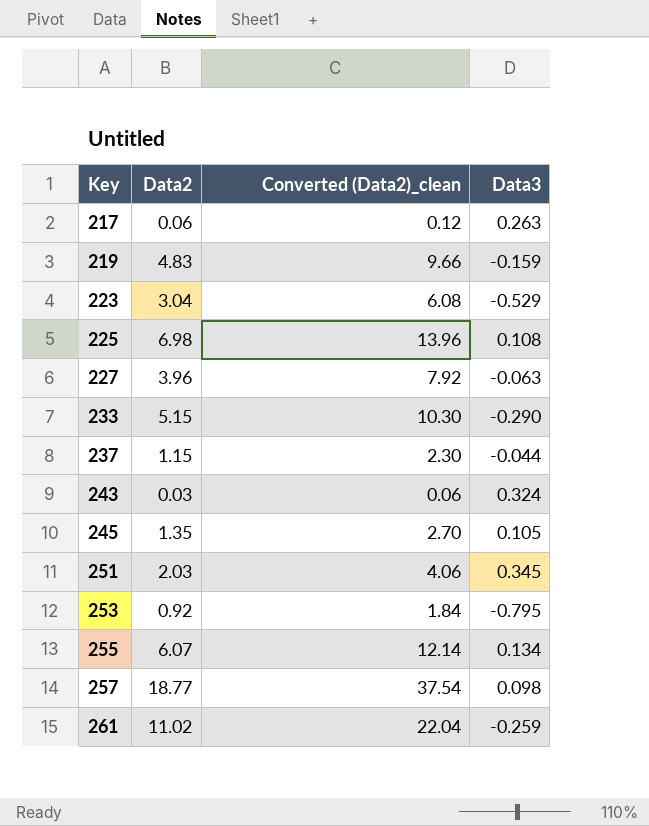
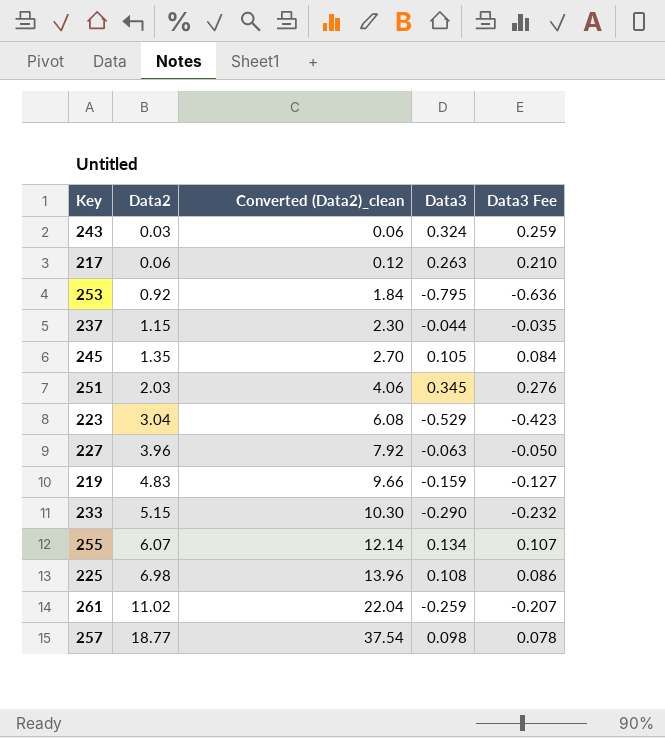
row order: Key ascending -> Data2 ascending
column Data3 Fee | formula: none -> [Data3] * 0.8

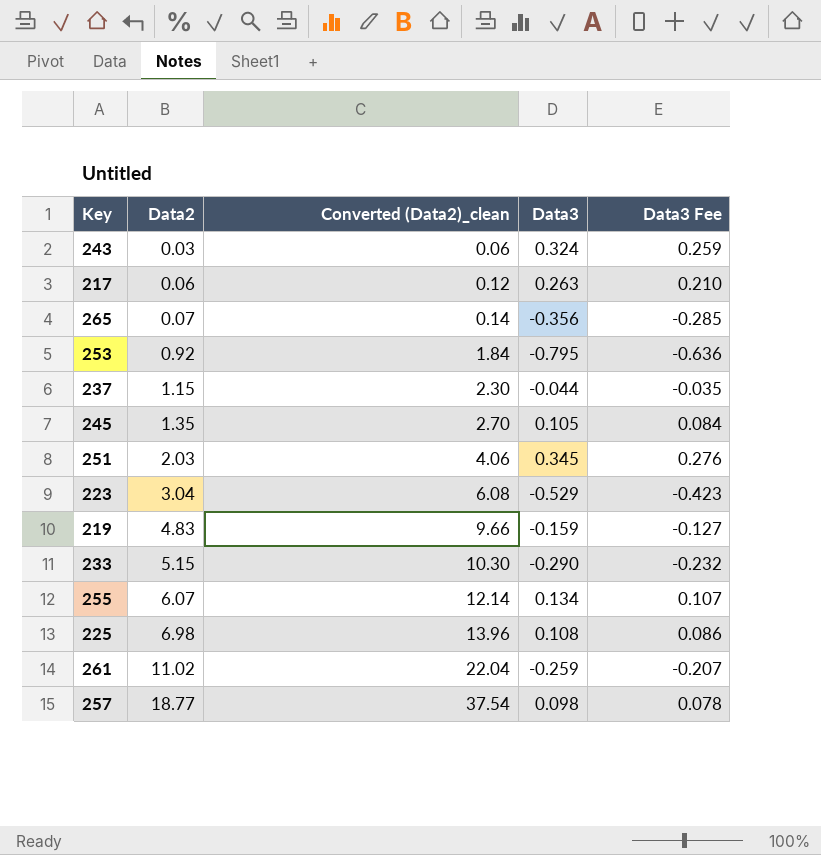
row 227: 3.96 | 7.92 | -0.063 | -0.050 -> none
row 265: none -> 0.07 | 0.14 | -0.356 | -0.285

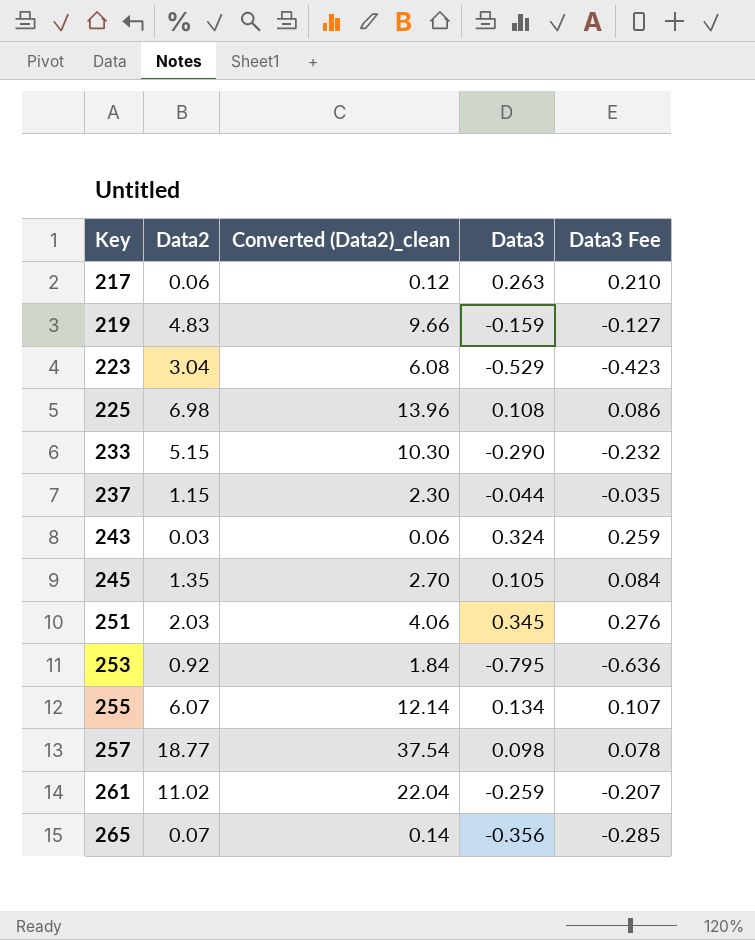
row order: Data2 ascending -> Key ascending

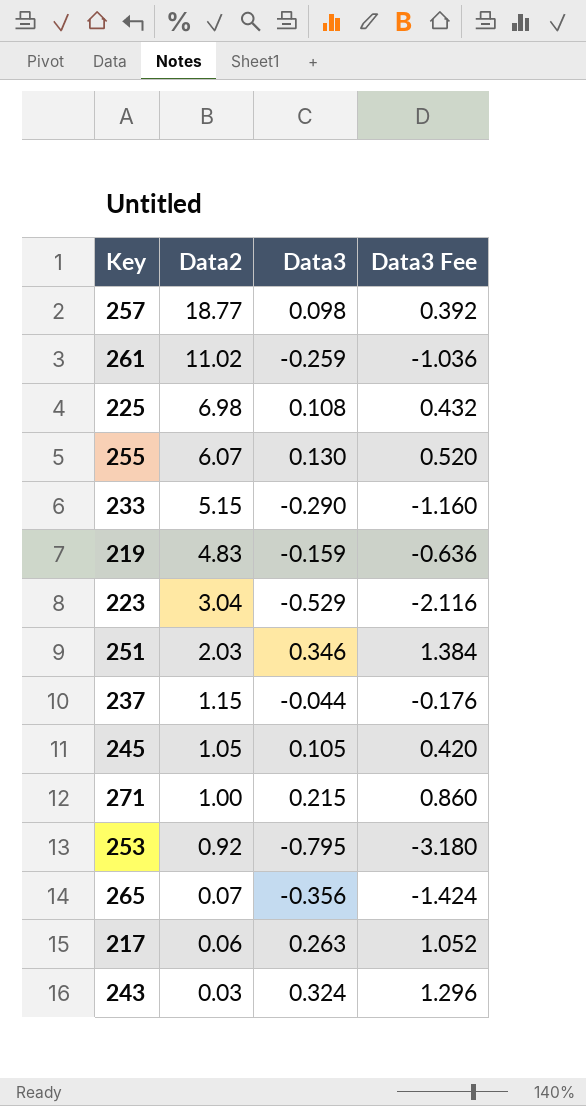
row order: Key ascending -> Data2 descending
column Converted (Data2)_clean | formula: [Data2] * 2 -> none
column Data3 Fee | formula: [Data3] * 0.8 -> [Data3] * 4
255 | Data3: 0.134 -> 0.130
251 | Data3: 0.345 -> 0.346
245 | Data2: 1.35 -> 1.05
row 271: none -> 1.00 | 0.215 | 0.860

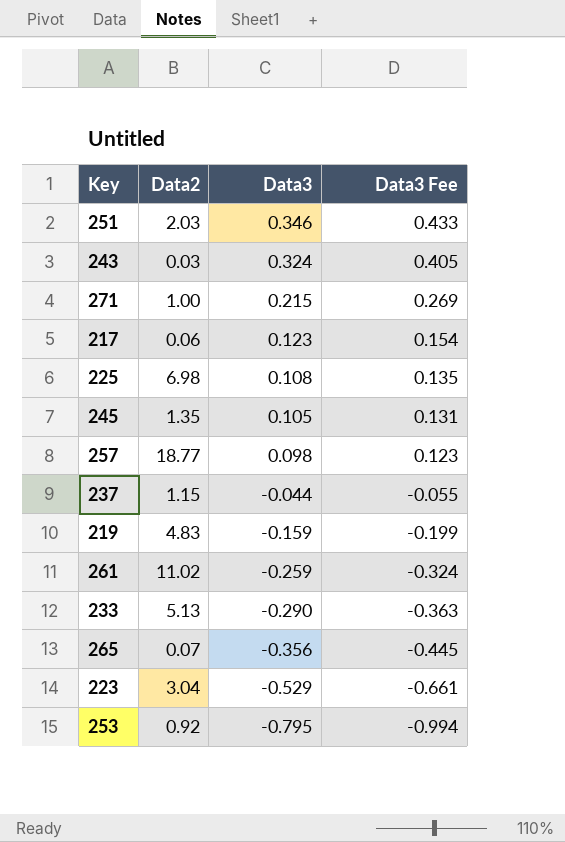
row order: Data2 descending -> Data3 descending
column Data3 Fee | formula: [Data3] * 4 -> [Data3] * 1.25
row 255: 6.07 | 0.130 | 0.520 -> none
217 | Data3: 0.263 -> 0.123
245 | Data2: 1.05 -> 1.35
233 | Data2: 5.15 -> 5.13

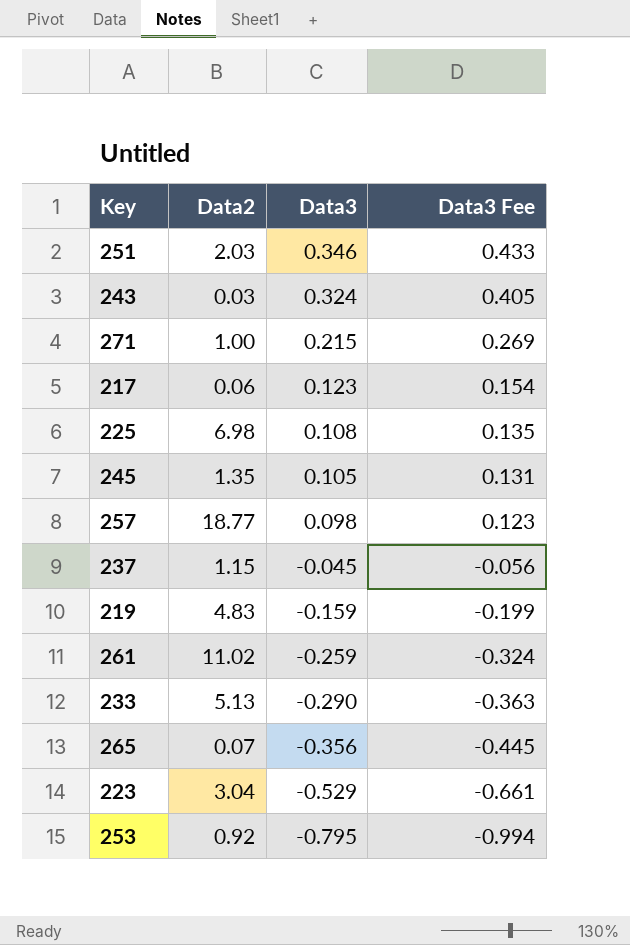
237 | Data3: -0.044 -> -0.045
237 | Data3 Fee: -0.055 -> -0.056

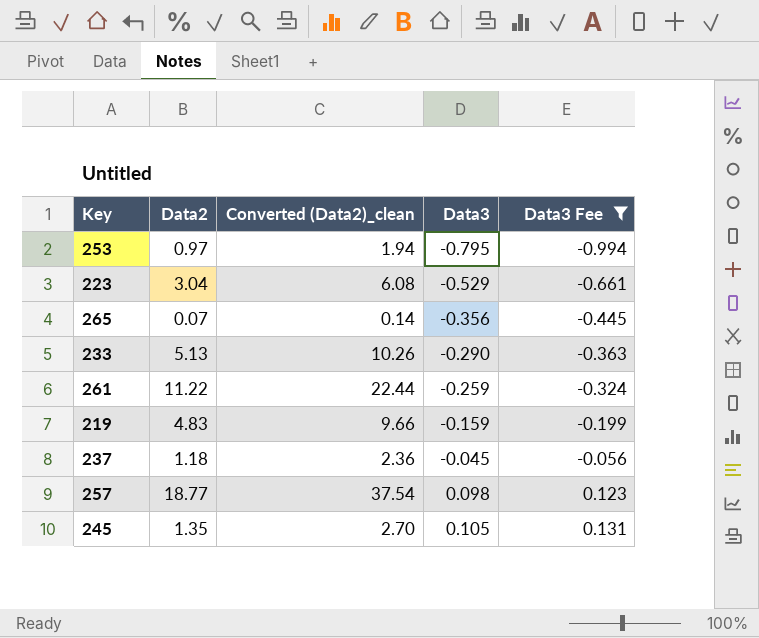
filter: none -> Data3 Fee <= 0.131
row order: Data3 descending -> Data3 ascending
column Converted (Data2)_clean | formula: none -> [Data2] * 2
253 | Data2: 0.92 -> 0.97
261 | Data2: 11.02 -> 11.22
237 | Data2: 1.15 -> 1.18

